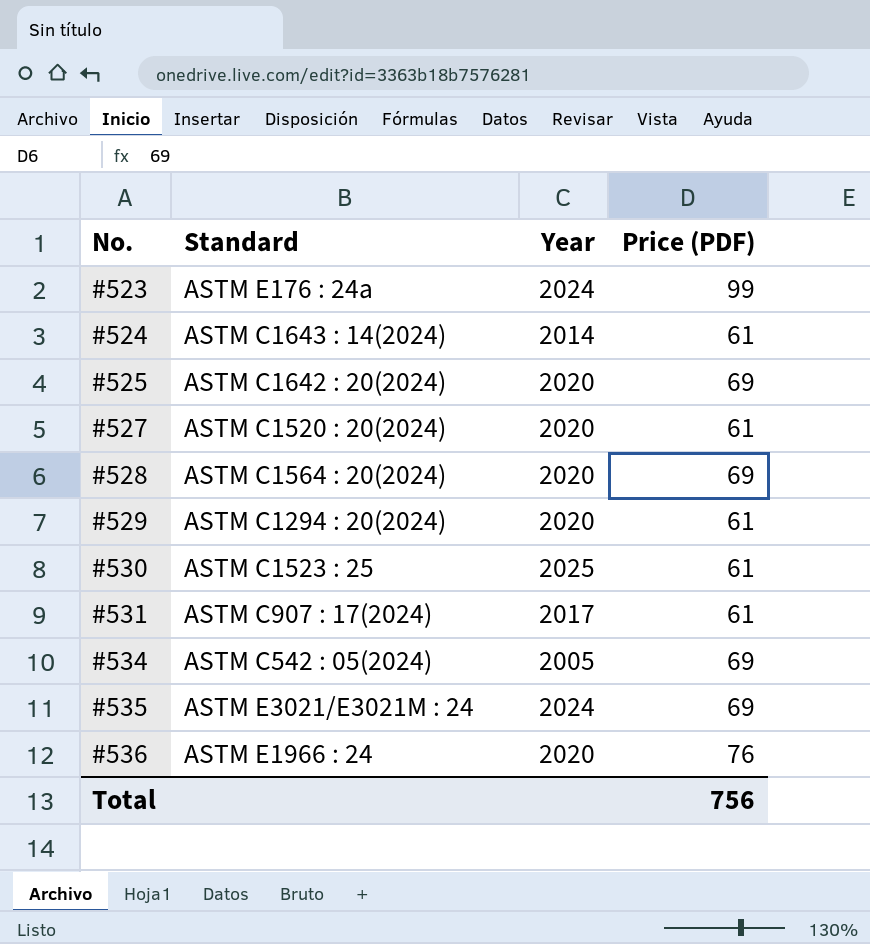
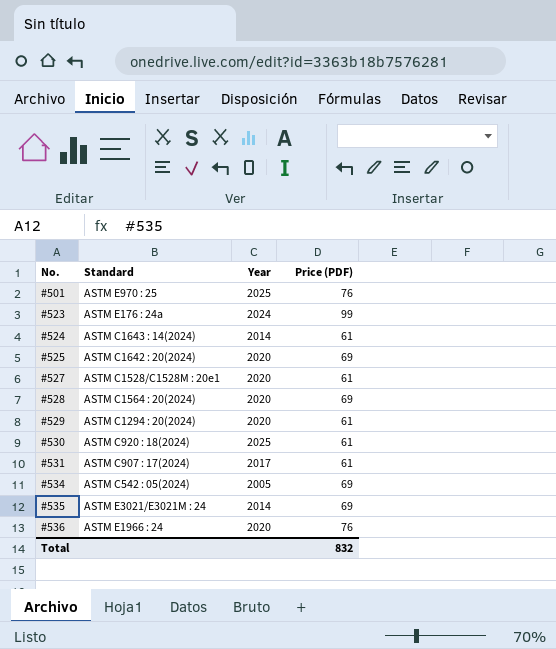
row #501: none -> ASTM E970 : 25 | 2025 | 76
#527 | Standard: ASTM C1520 : 20(2024) -> ASTM C1528/C1528M : 20e1
#530 | Standard: ASTM C1523 : 25 -> ASTM C920 : 18(2024)
#535 | Year: 2024 -> 2014
Total | Price (PDF): 756 -> 832

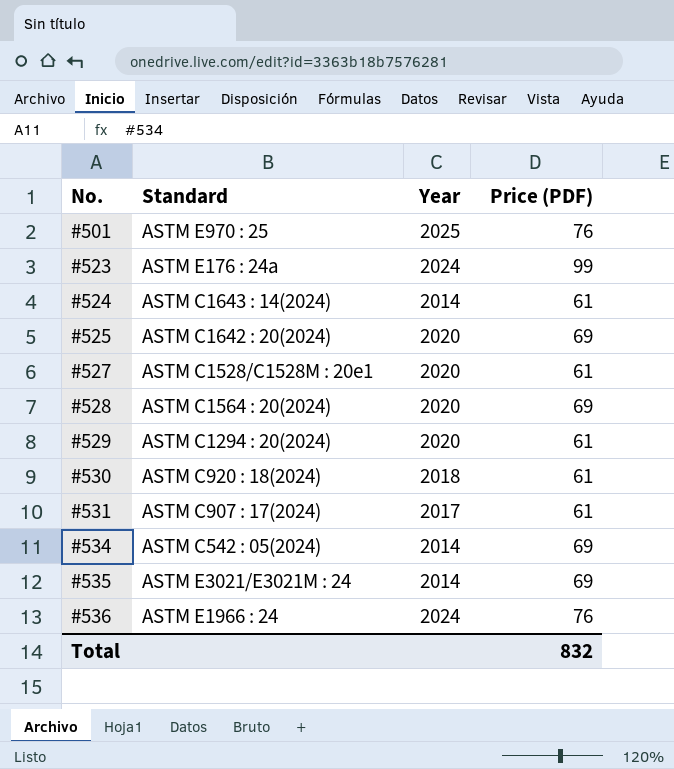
#530 | Year: 2025 -> 2018
#534 | Year: 2005 -> 2014
#536 | Year: 2020 -> 2024

